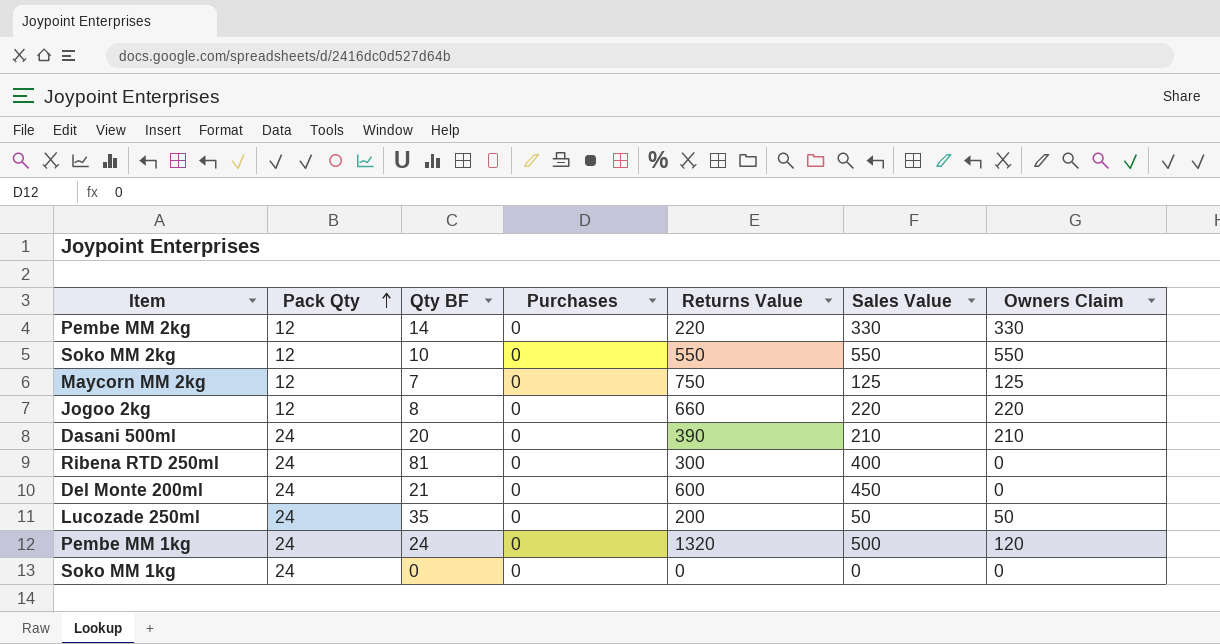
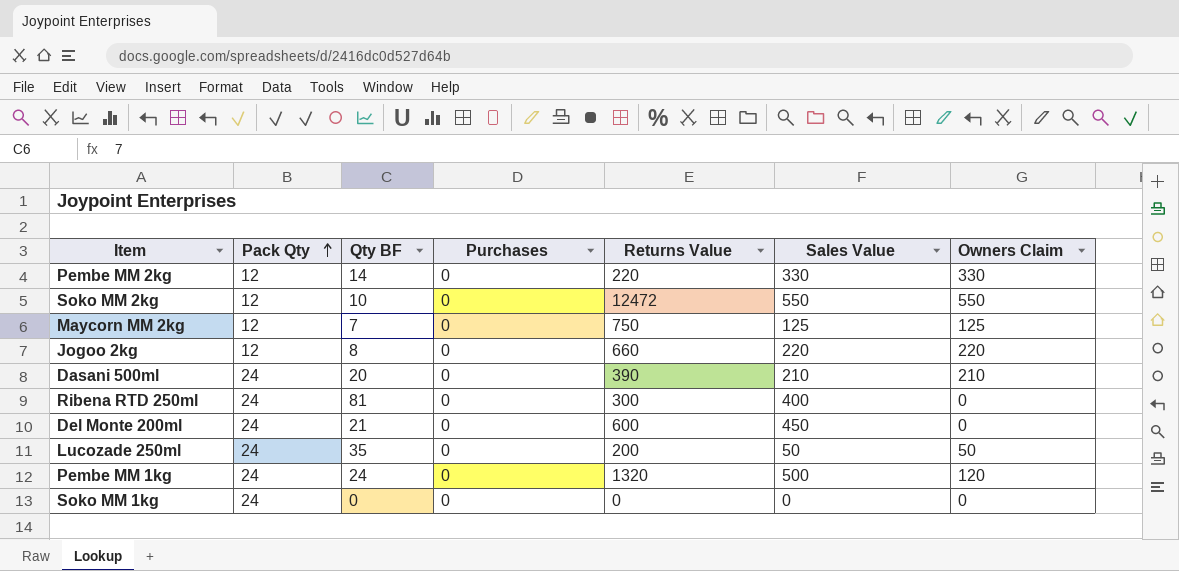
Soko MM 2kg | Returns Value: 550 -> 12472

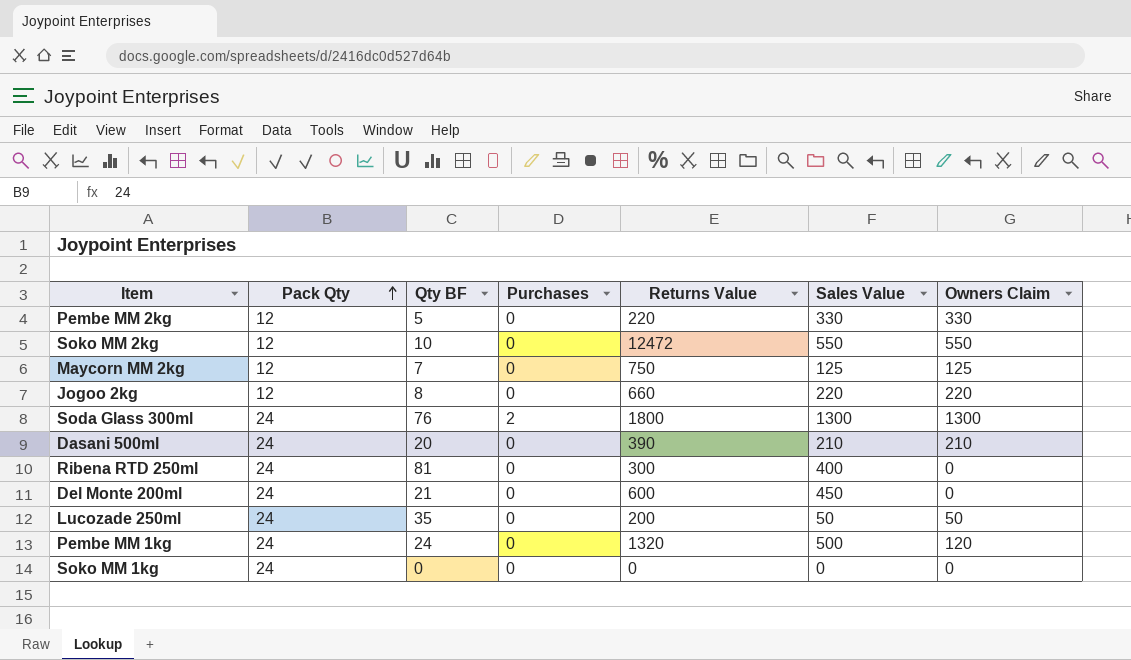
Pembe MM 2kg | Qty BF: 14 -> 5
row Soda Glass 300ml: none -> 24 | 76 | 2 | 1800 | 1300 | 1300

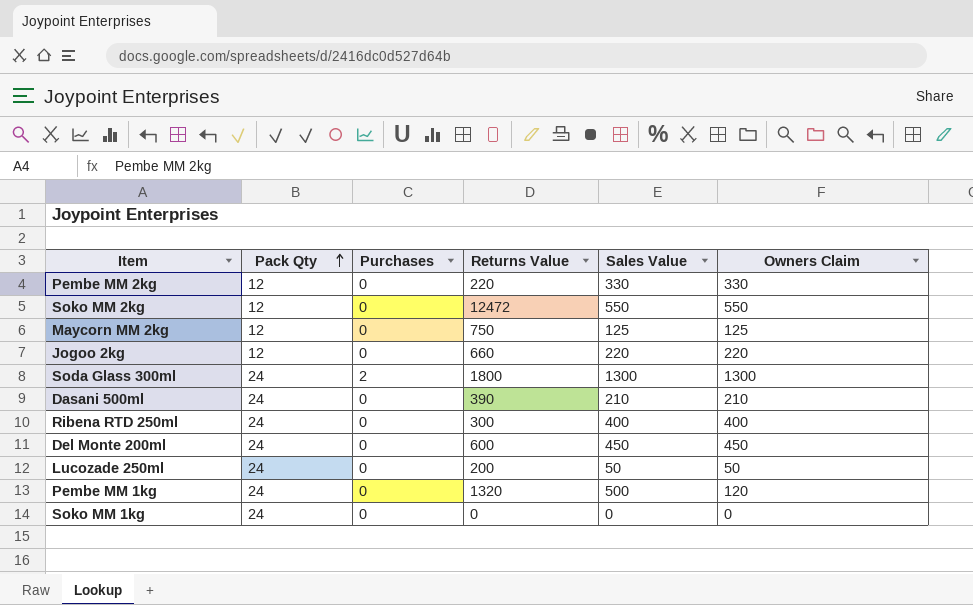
column Qty BF | position: 3 -> none
Ribena RTD 250ml | Owners Claim: 0 -> 400
Del Monte 200ml | Owners Claim: 0 -> 450

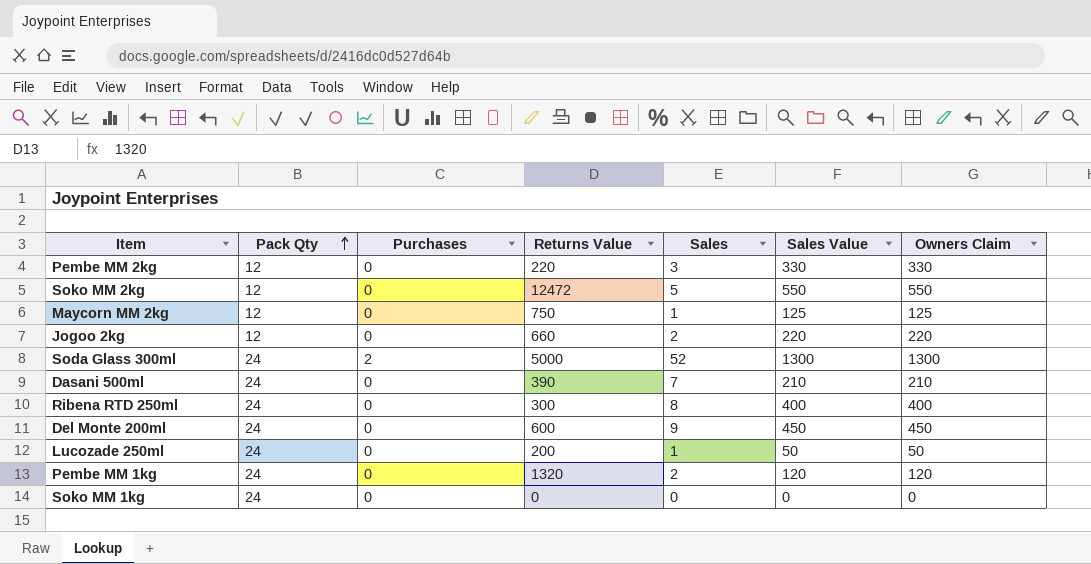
column Sales | position: none -> 5
Soda Glass 300ml | Returns Value: 1800 -> 5000
Pembe MM 1kg | Sales Value: 500 -> 120

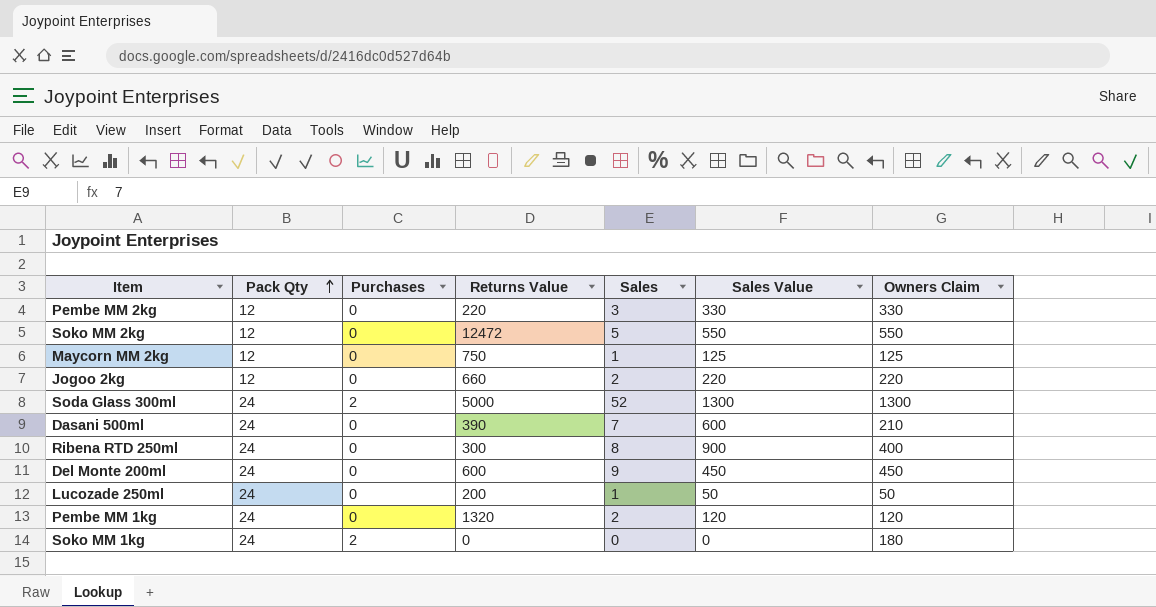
Dasani 500ml | Sales Value: 210 -> 600
Ribena RTD 250ml | Sales Value: 400 -> 900
Soko MM 1kg | Purchases: 0 -> 2
Soko MM 1kg | Owners Claim: 0 -> 180

